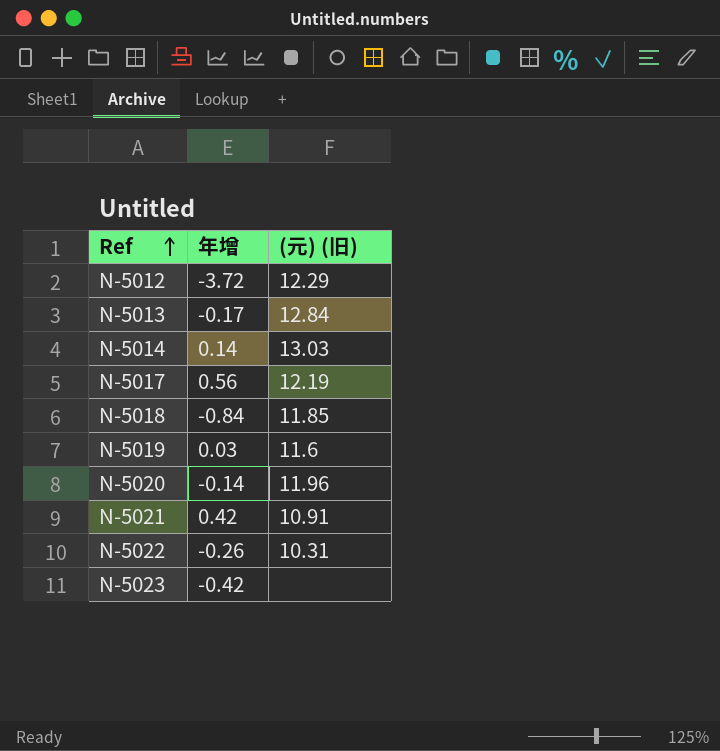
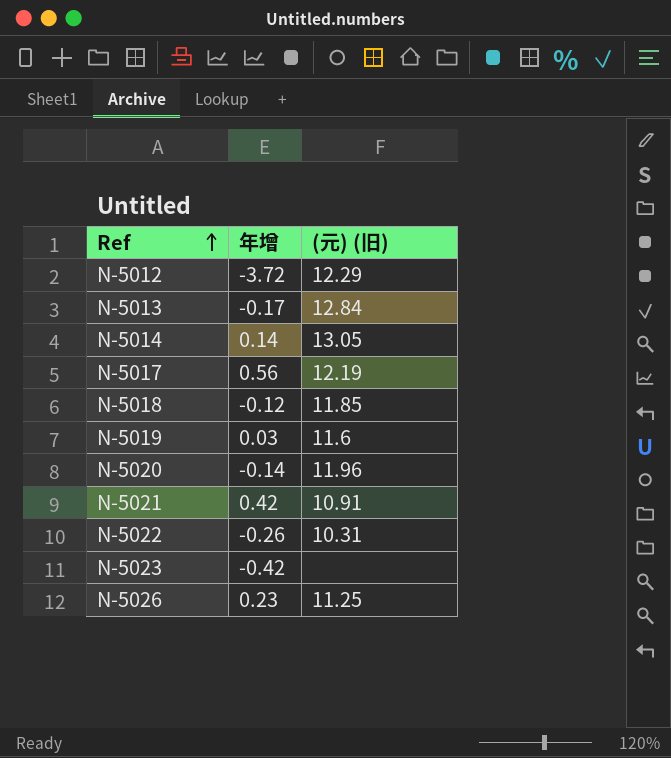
N-5014 | (元) (旧): 13.03 -> 13.05
N-5018 | 年增: -0.84 -> -0.12
row N-5026: none -> 0.23 | 11.25

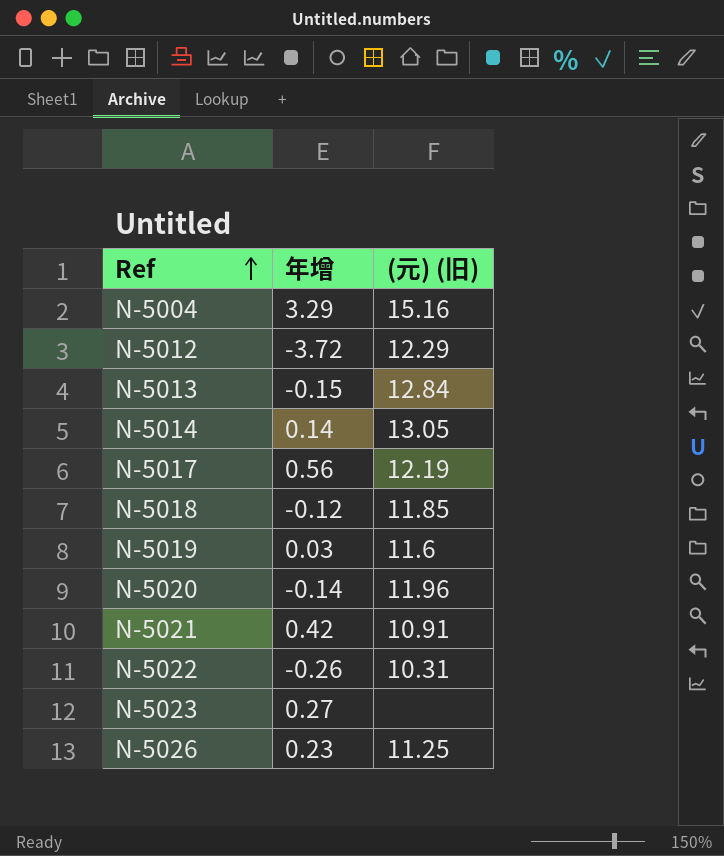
row N-5004: none -> 3.29 | 15.16
N-5013 | 年增: -0.17 -> -0.15
N-5023 | 年增: -0.42 -> 0.27

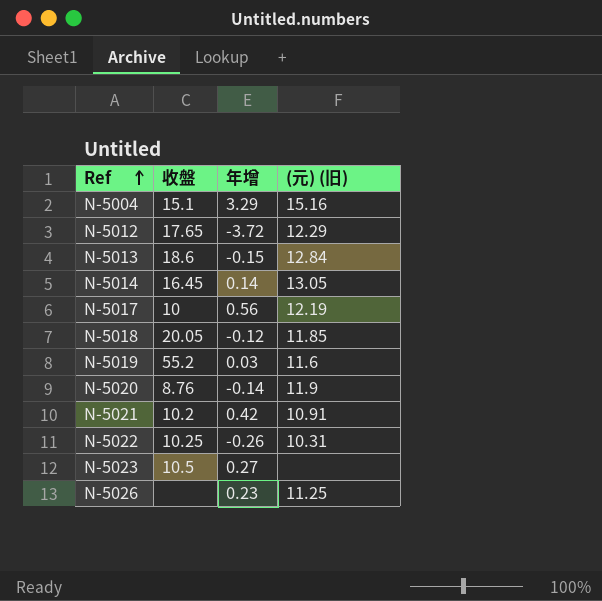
column 收盤 | position: none -> 2
N-5020 | (元) (旧): 11.96 -> 11.9

